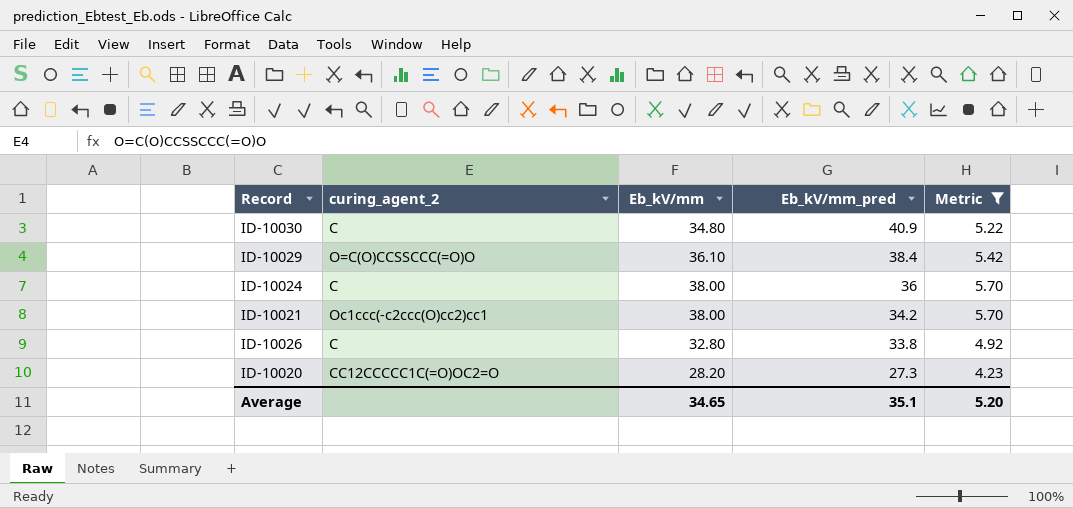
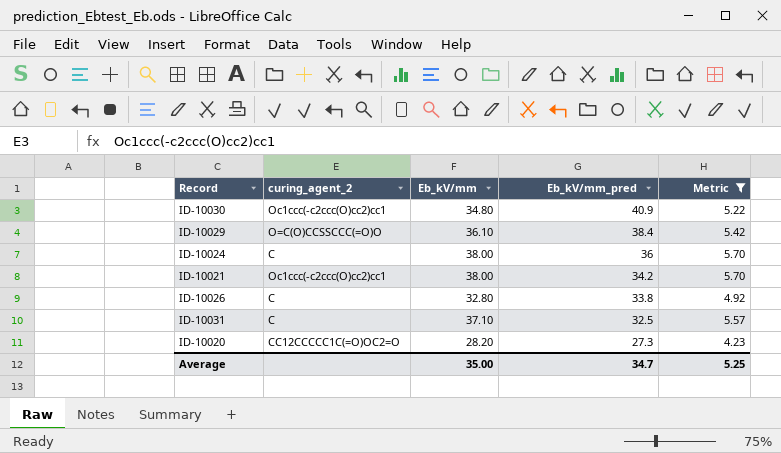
ID-10030 | curing_agent_2: C -> Oc1ccc(-c2ccc(O)cc2)cc1
row ID-10031: none -> C | 37.10 | 32.5 | 5.57
Average | Eb_kV/mm: 34.65 -> 35.00
Average | Eb_kV/mm_pred: 35.1 -> 34.7
Average | Metric: 5.20 -> 5.25

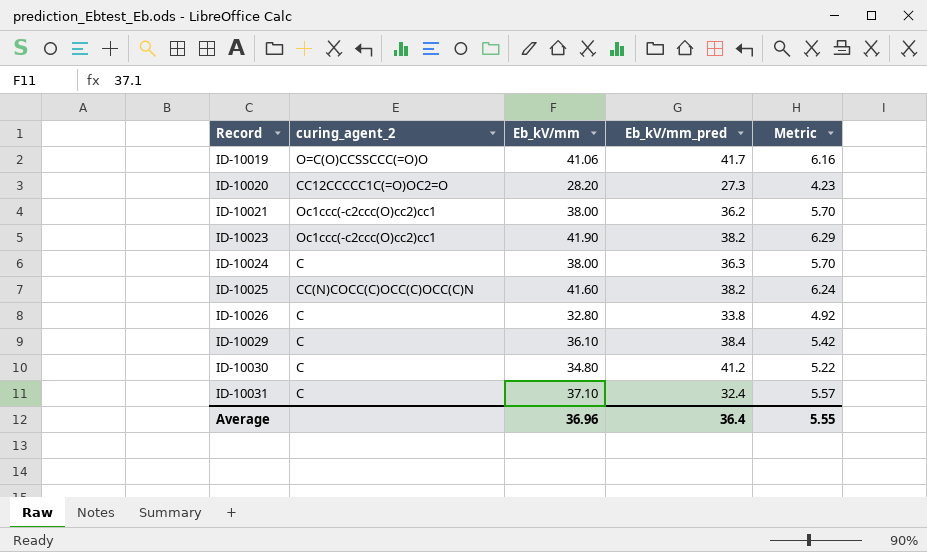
filter: Metric <= 5.70 -> none
row order: Eb_kV/mm_pred descending -> Record ascending
ID-10021 | Eb_kV/mm_pred: 34.2 -> 36.2
ID-10024 | Eb_kV/mm_pred: 36 -> 36.3
ID-10029 | curing_agent_2: O=C(O)CCSSCCC(=O)O -> C
ID-10030 | curing_agent_2: Oc1ccc(-c2ccc(O)cc2)cc1 -> C
ID-10030 | Eb_kV/mm_pred: 40.9 -> 41.2
ID-10031 | Eb_kV/mm_pred: 32.5 -> 32.4
Average | Eb_kV/mm: 35.00 -> 36.96
Average | Eb_kV/mm_pred: 34.7 -> 36.4
Average | Metric: 5.25 -> 5.55

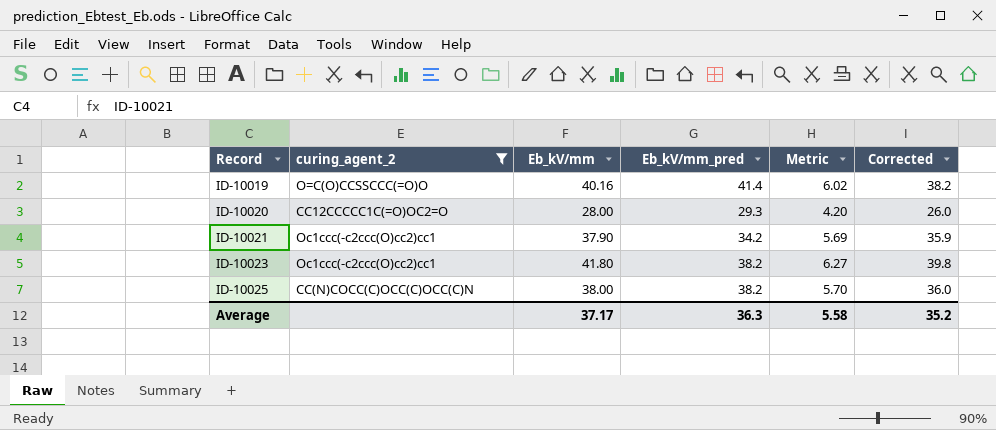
filter: none -> curing_agent_2 != C
column Corrected | formula: none -> [Eb_kV/mm] - 2
ID-10019 | Eb_kV/mm: 41.06 -> 40.16
ID-10019 | Eb_kV/mm_pred: 41.7 -> 41.4
ID-10019 | Metric: 6.16 -> 6.02
ID-10020 | Eb_kV/mm: 28.20 -> 28.00
ID-10020 | Eb_kV/mm_pred: 27.3 -> 29.3
ID-10020 | Metric: 4.23 -> 4.20
ID-10021 | Eb_kV/mm: 38.00 -> 37.90
ID-10021 | Eb_kV/mm_pred: 36.2 -> 34.2
ID-10021 | Metric: 5.70 -> 5.69
ID-10023 | Eb_kV/mm: 41.90 -> 41.80
ID-10023 | Metric: 6.29 -> 6.27
ID-10025 | Eb_kV/mm: 41.60 -> 38.00
ID-10025 | Metric: 6.24 -> 5.70
Average | Eb_kV/mm: 36.96 -> 37.17
Average | Eb_kV/mm_pred: 36.4 -> 36.3
Average | Metric: 5.55 -> 5.58

